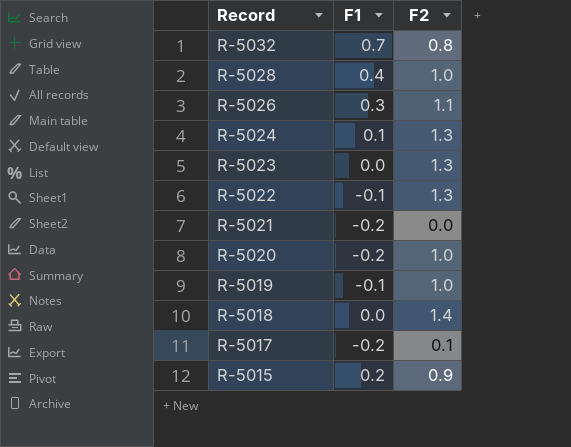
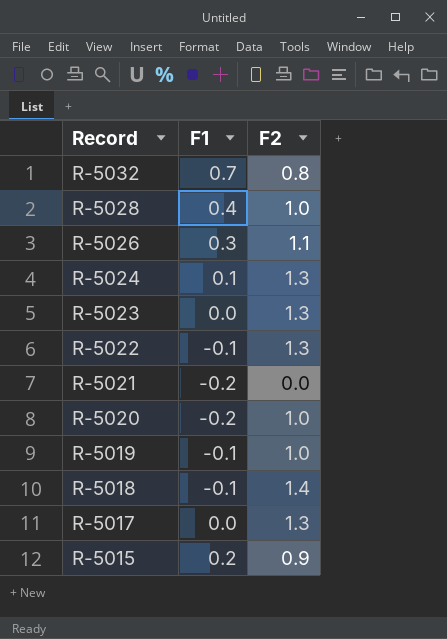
R-5018 | F1: 0.0 -> -0.1
R-5017 | F1: -0.2 -> 0.0
R-5017 | F2: 0.1 -> 1.3

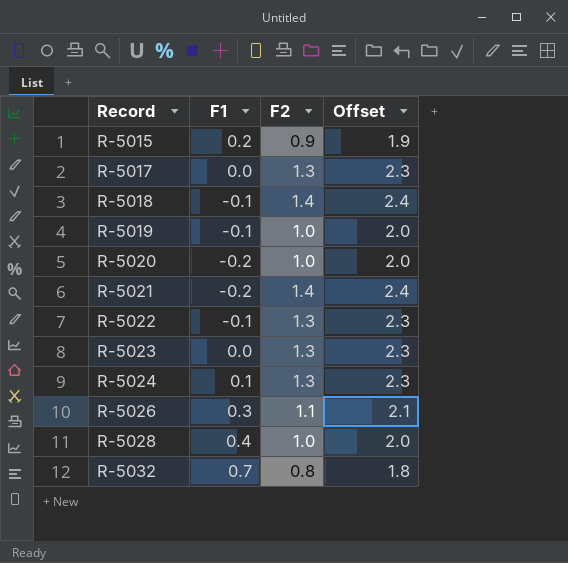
row order: Record descending -> Record ascending
column Offset | formula: none -> [F2] + 1
R-5021 | F2: 0.0 -> 1.4

